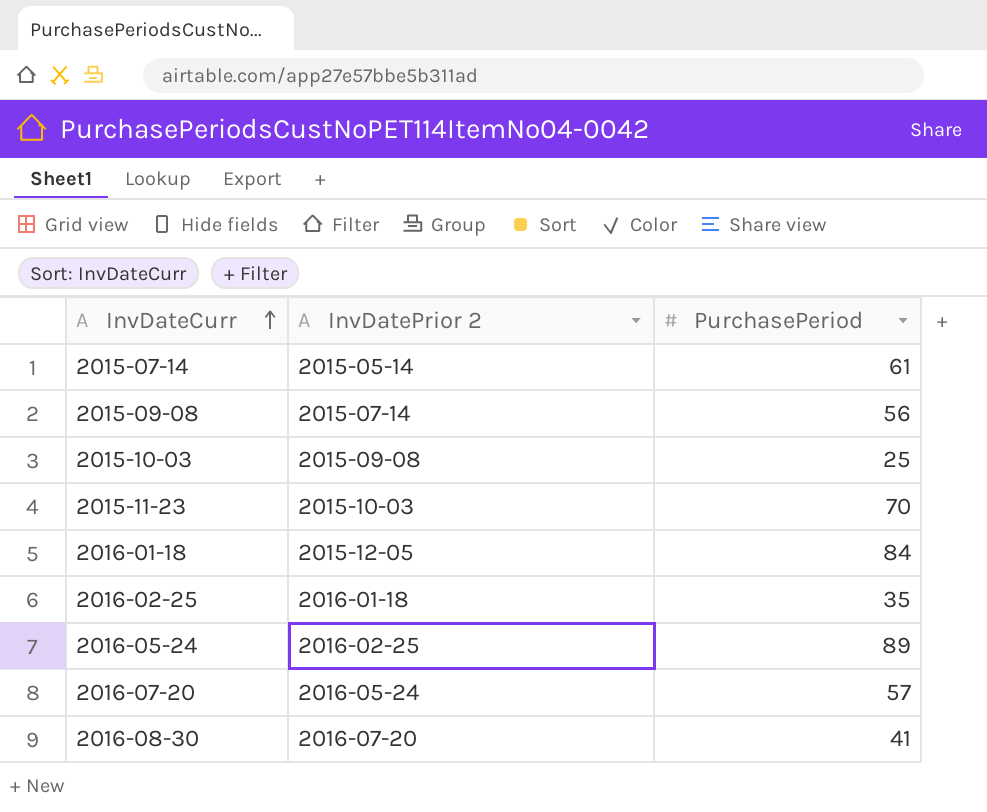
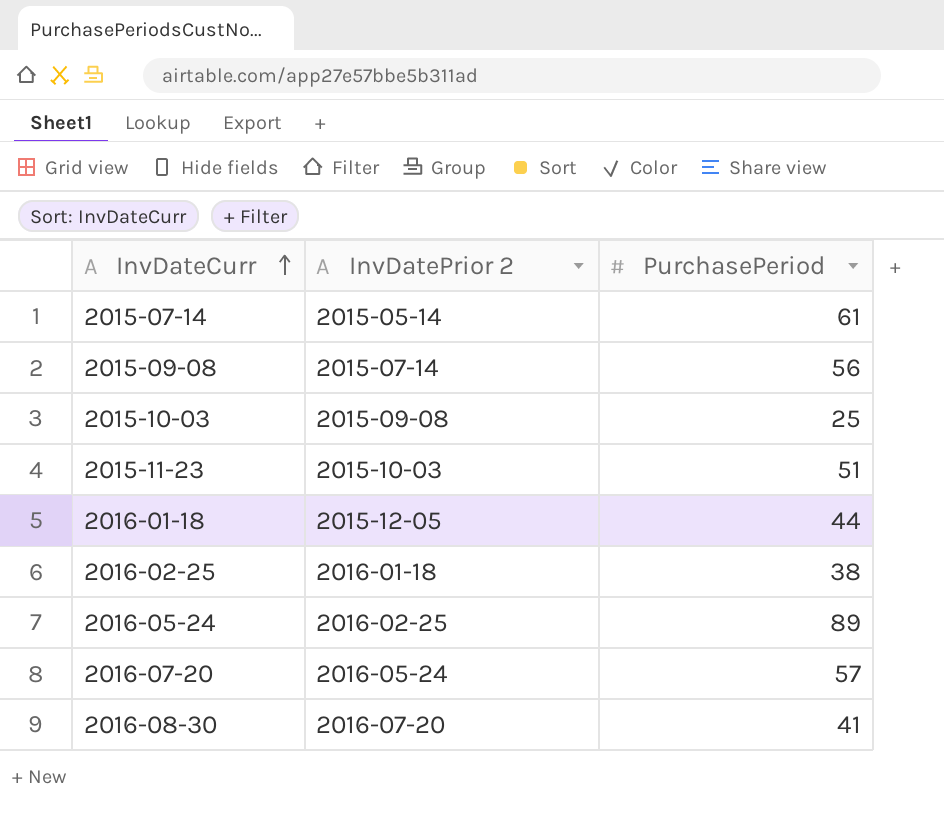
2015-11-23 | PurchasePeriod: 70 -> 51
2016-01-18 | PurchasePeriod: 84 -> 44
2016-02-25 | PurchasePeriod: 35 -> 38

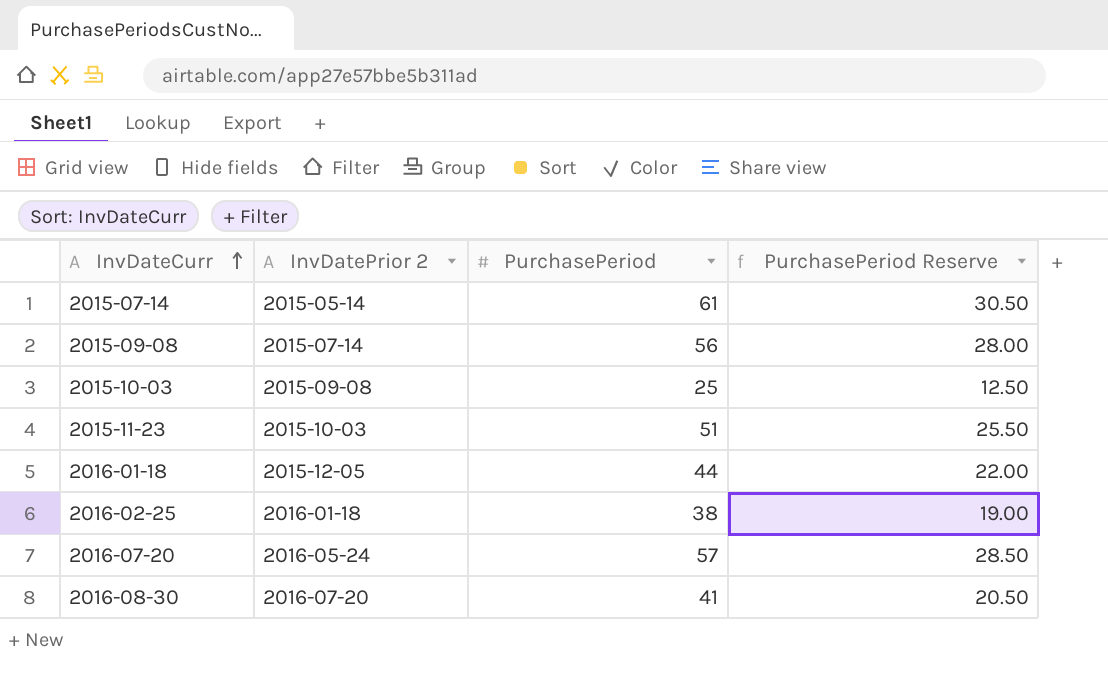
column PurchasePeriod Reserve | formula: none -> [PurchasePeriod] * 0.5
row 2016-05-24: 2016-02-25 | 89 -> none

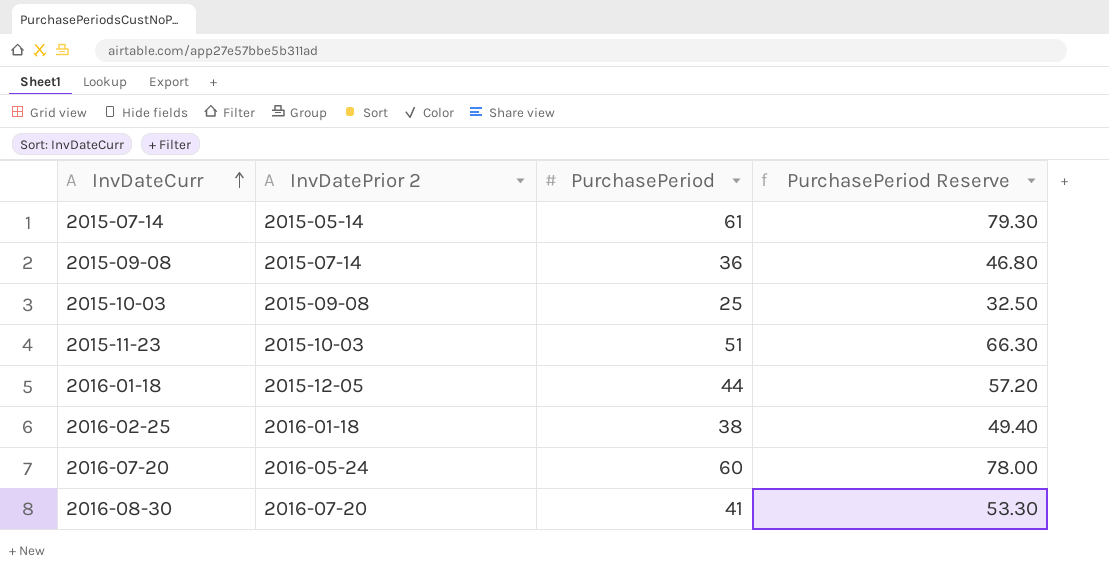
column PurchasePeriod Reserve | formula: [PurchasePeriod] * 0.5 -> [PurchasePeriod] * 1.3
2015-09-08 | PurchasePeriod: 56 -> 36
2016-07-20 | PurchasePeriod: 57 -> 60

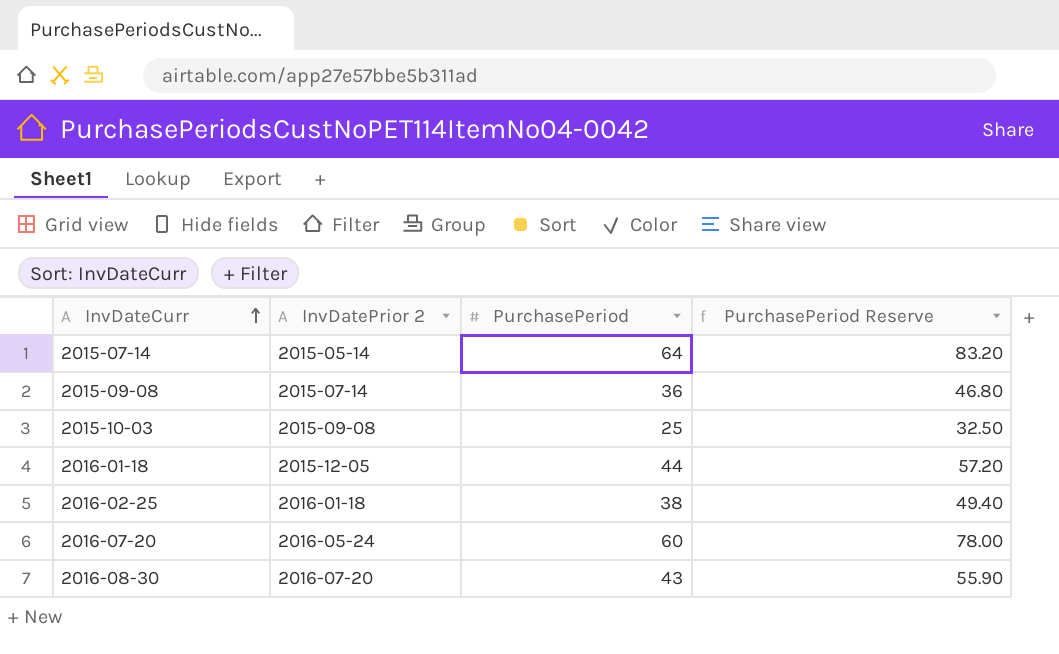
row 2015-11-23: 2015-10-03 | 51 | 66.30 -> none
2015-07-14 | PurchasePeriod: 61 -> 64
2015-07-14 | PurchasePeriod Reserve: 79.30 -> 83.20
2016-08-30 | PurchasePeriod: 41 -> 43
2016-08-30 | PurchasePeriod Reserve: 53.30 -> 55.90

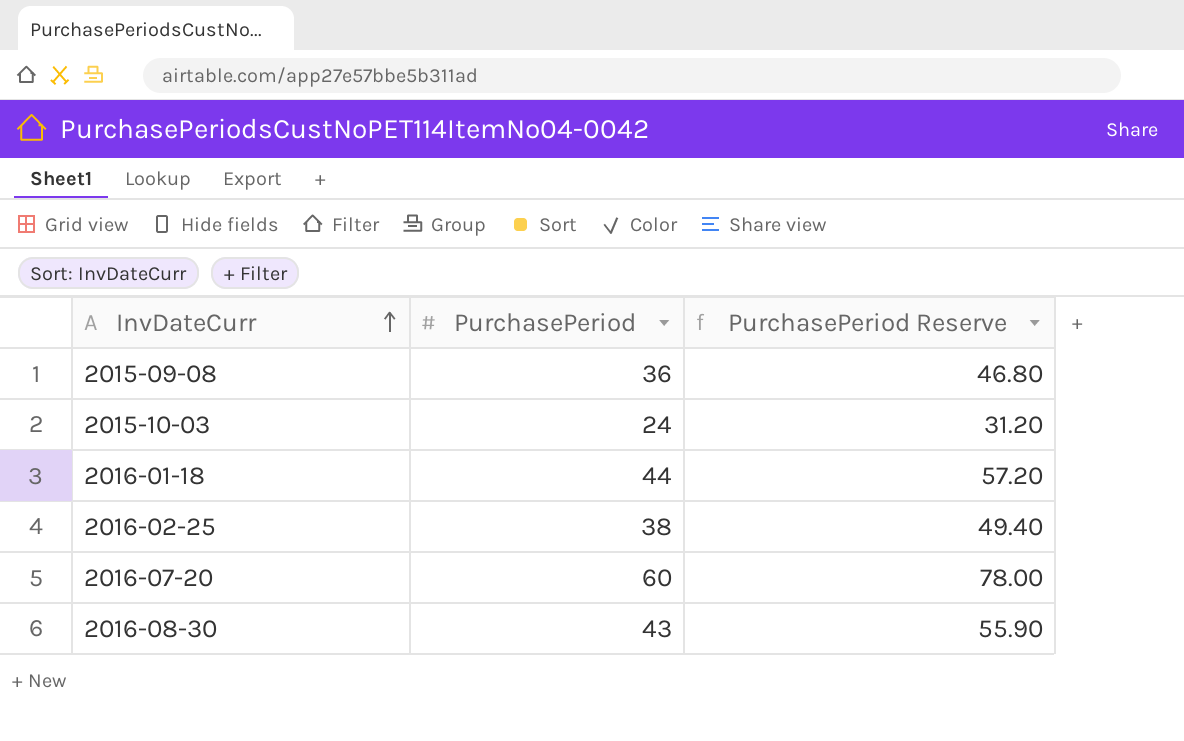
column InvDatePrior 2 | position: 2 -> none
row 2015-07-14: 2015-05-14 | 64 | 83.20 -> none
2015-10-03 | PurchasePeriod: 25 -> 24
2015-10-03 | PurchasePeriod Reserve: 32.50 -> 31.20

